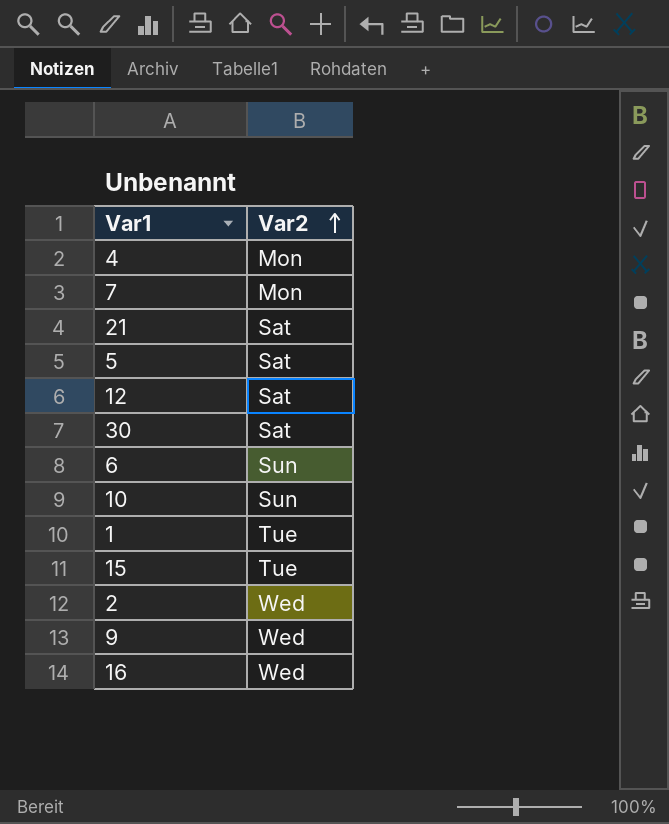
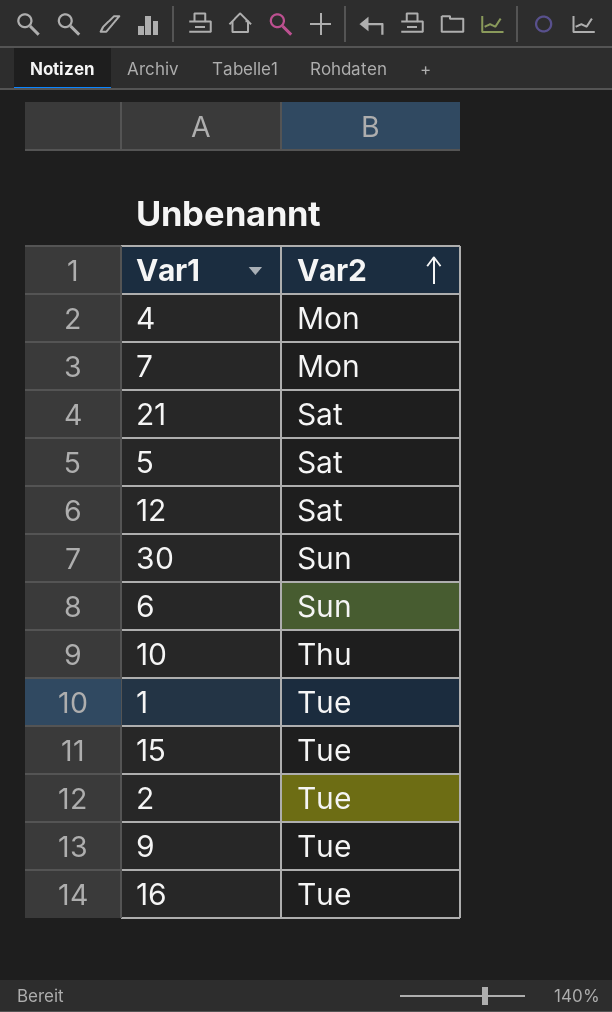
30 | Var2: Sat -> Sun
10 | Var2: Sun -> Thu
2 | Var2: Wed -> Tue
9 | Var2: Wed -> Tue
16 | Var2: Wed -> Tue

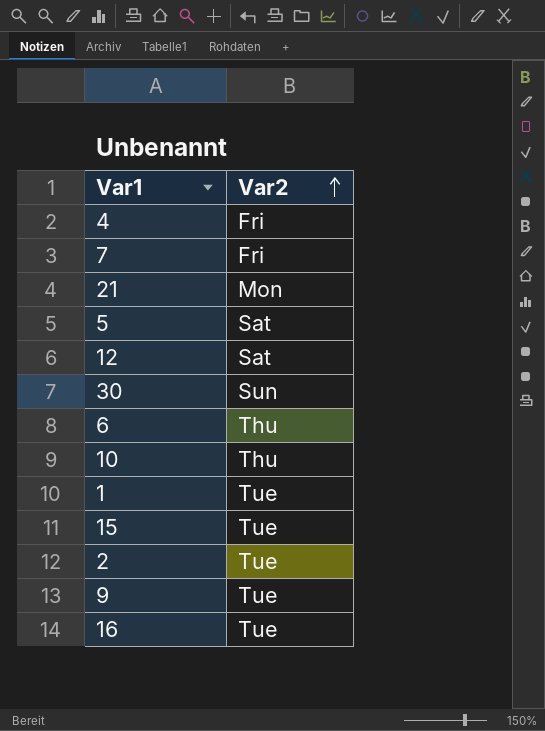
4 | Var2: Mon -> Fri
7 | Var2: Mon -> Fri
21 | Var2: Sat -> Mon
6 | Var2: Sun -> Thu

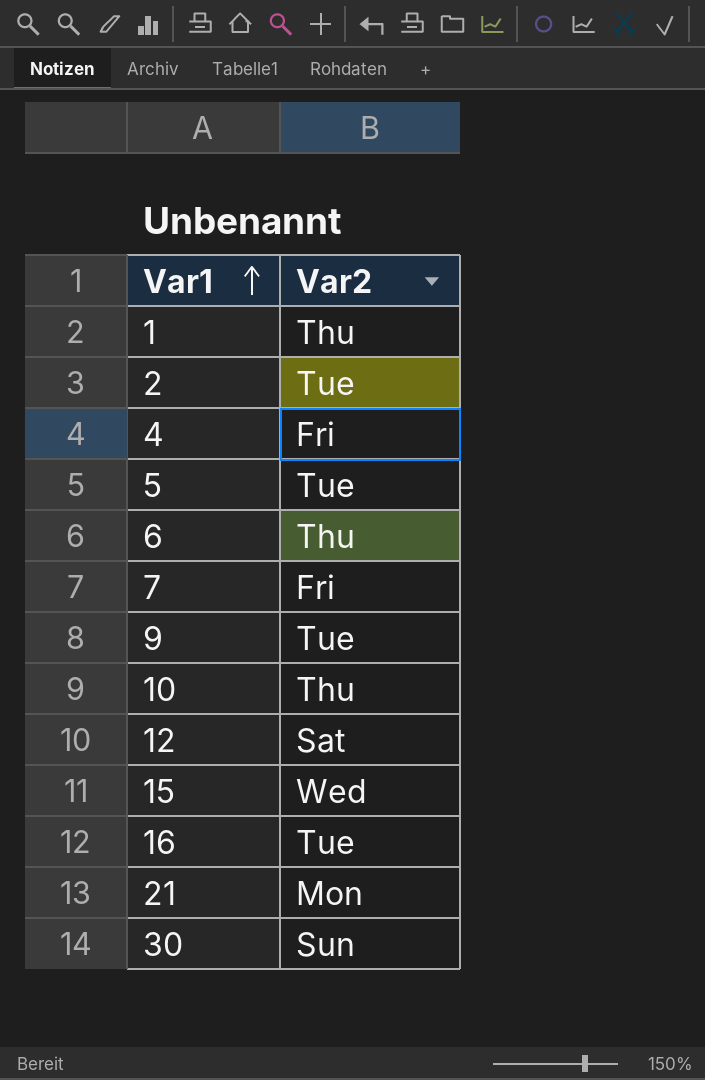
row order: Var2 ascending -> Var1 ascending
1 | Var2: Tue -> Thu
5 | Var2: Sat -> Tue
15 | Var2: Tue -> Wed

